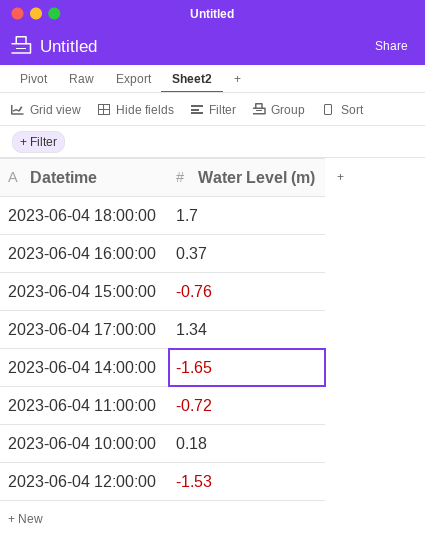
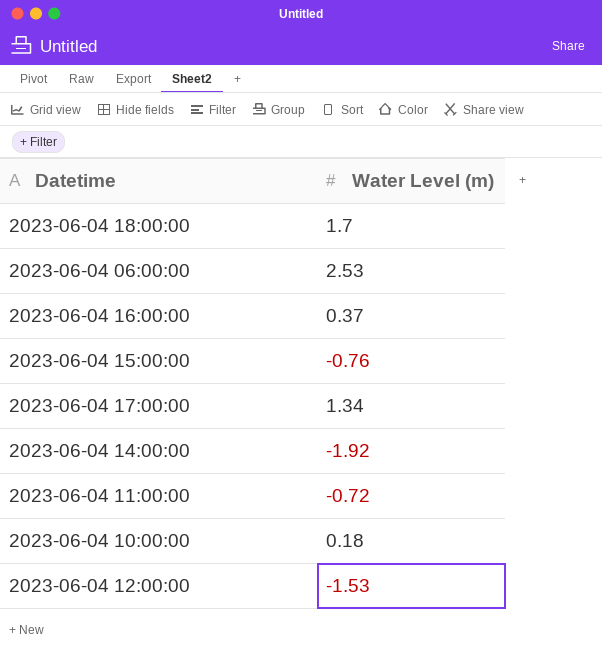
row 2023-06-04 06:00:00: none -> 2.53
2023-06-04 14:00:00 | Water Level (m): -1.65 -> -1.92

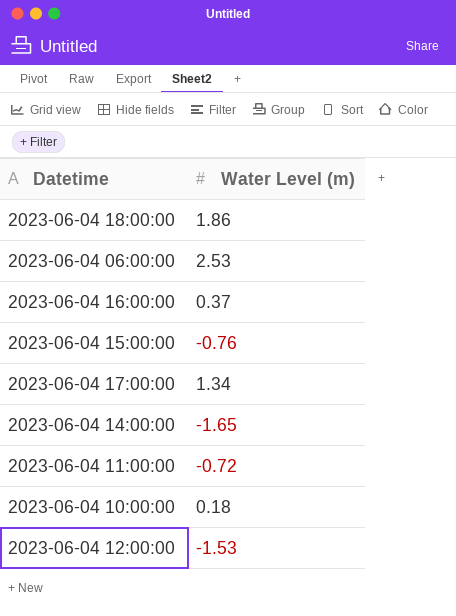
2023-06-04 18:00:00 | Water Level (m): 1.7 -> 1.86
2023-06-04 14:00:00 | Water Level (m): -1.92 -> -1.65

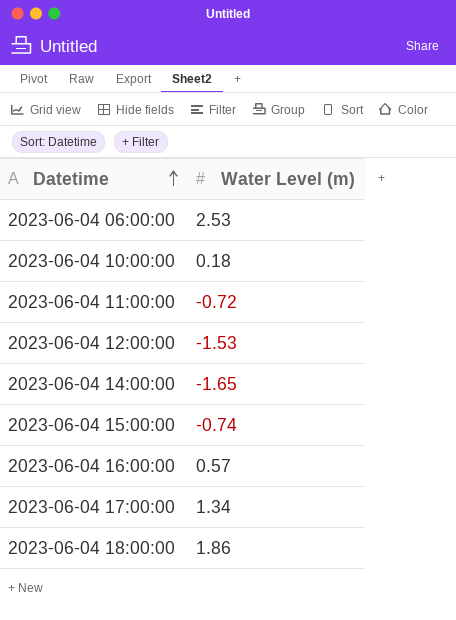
row order: none -> Datetime ascending
2023-06-04 15:00:00 | Water Level (m): -0.76 -> -0.74
2023-06-04 16:00:00 | Water Level (m): 0.37 -> 0.57

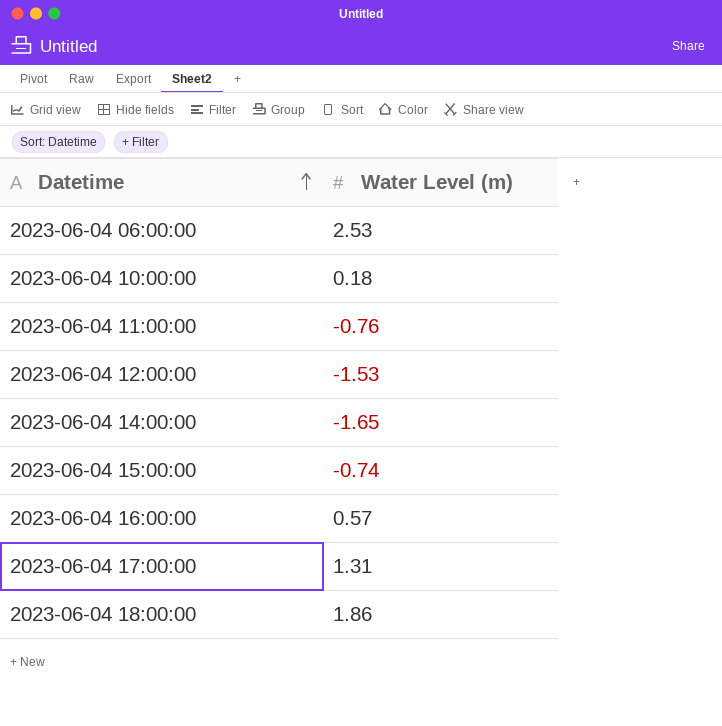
2023-06-04 11:00:00 | Water Level (m): -0.72 -> -0.76
2023-06-04 17:00:00 | Water Level (m): 1.34 -> 1.31

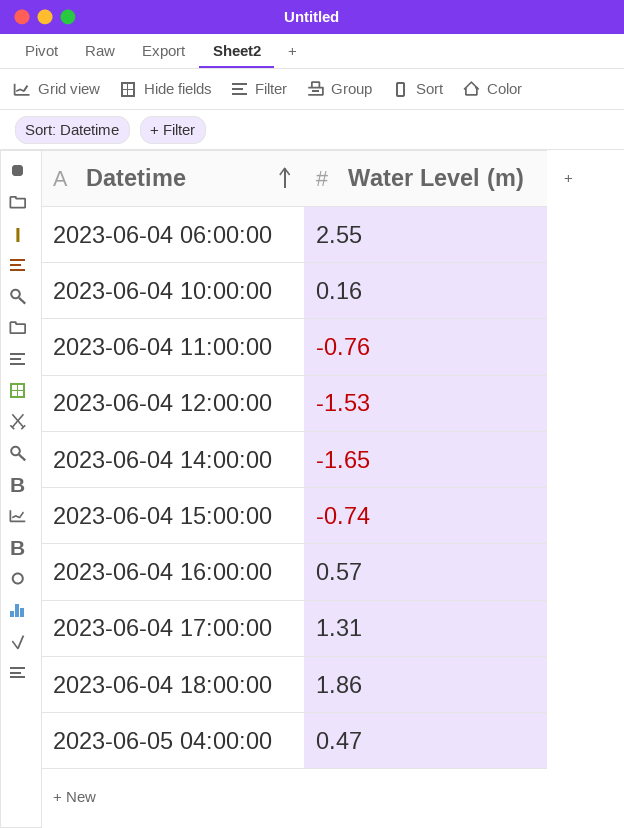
2023-06-04 06:00:00 | Water Level (m): 2.53 -> 2.55
2023-06-04 10:00:00 | Water Level (m): 0.18 -> 0.16
row 2023-06-05 04:00:00: none -> 0.47

